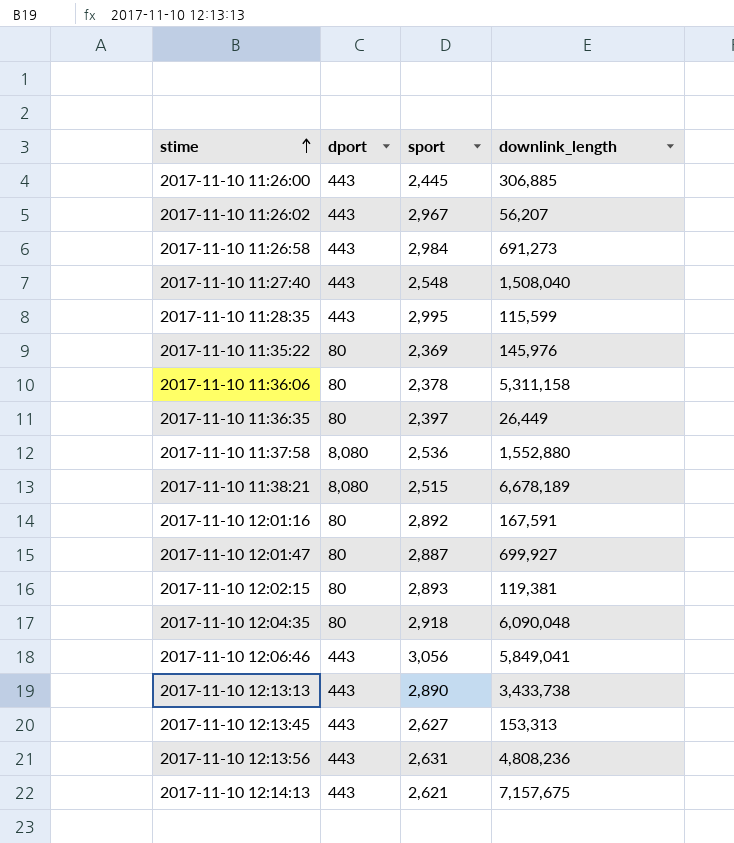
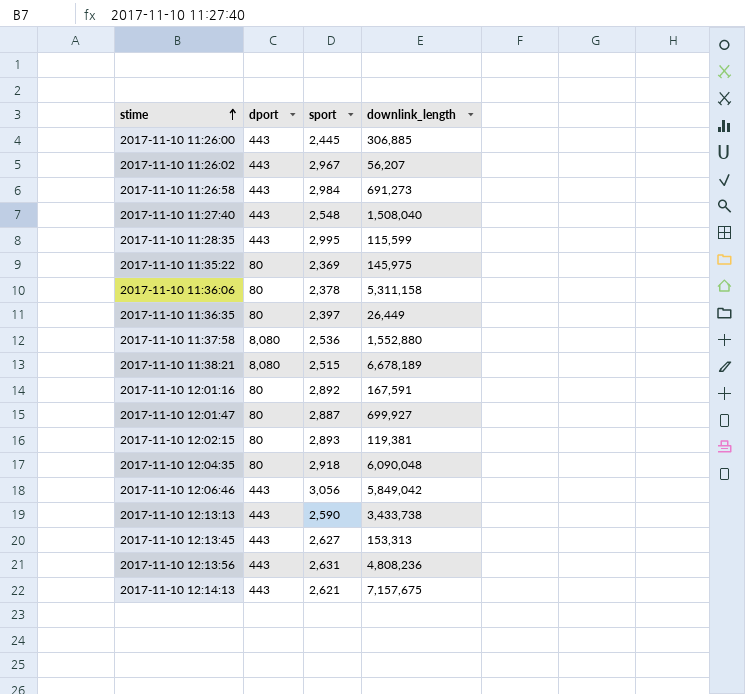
2017-11-10 11:35:22 | downlink_length: 145,976 -> 145,975
2017-11-10 12:06:46 | downlink_length: 5,849,041 -> 5,849,042
2017-11-10 12:13:13 | sport: 2,890 -> 2,590

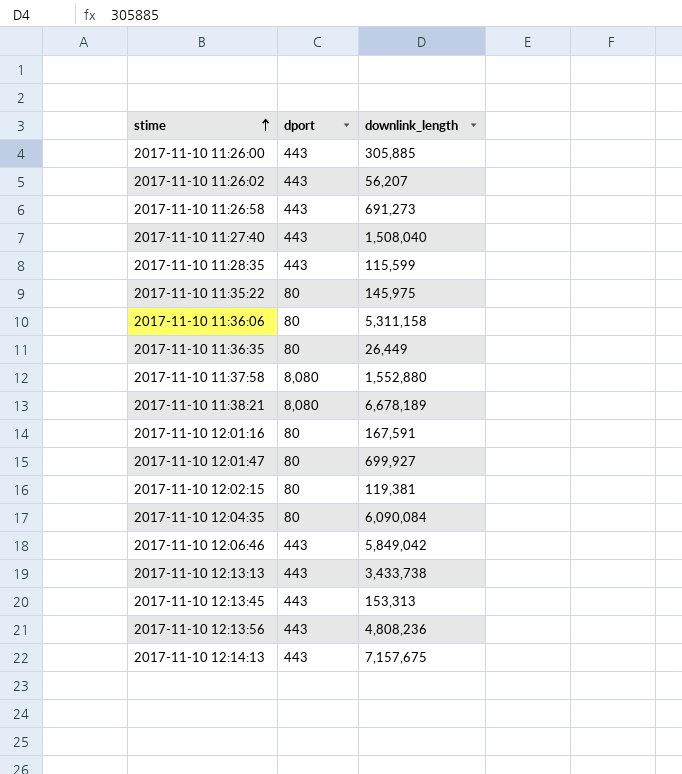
column sport | position: 3 -> none
2017-11-10 11:26:00 | downlink_length: 306,885 -> 305,885
2017-11-10 12:04:35 | downlink_length: 6,090,048 -> 6,090,084

